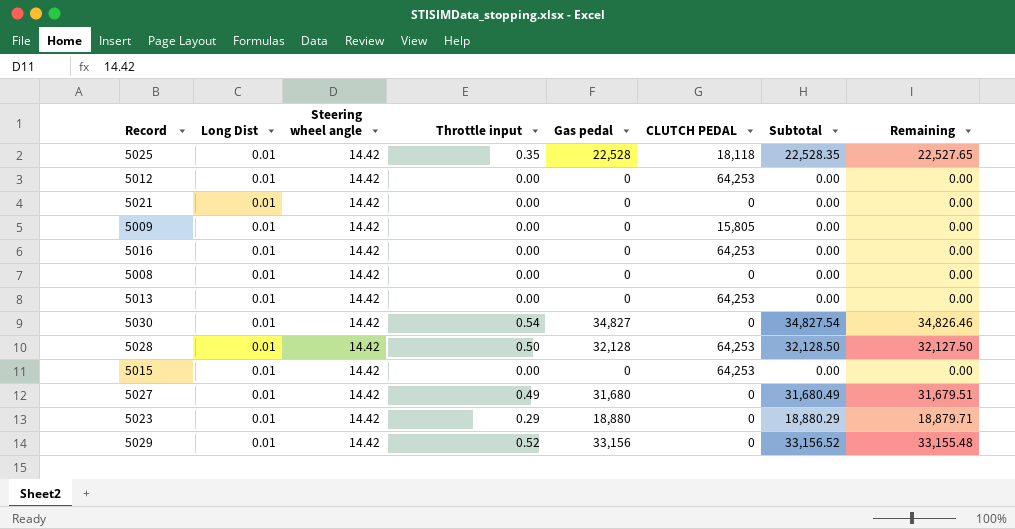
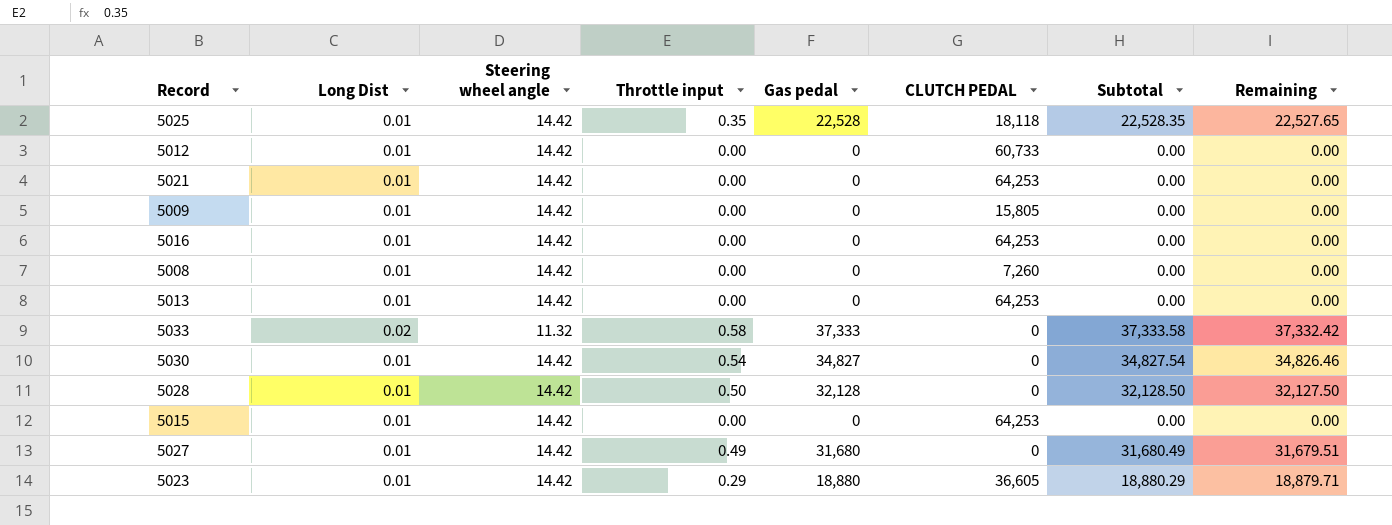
row 5029: 0.01 | 14.42 | 0.52 | 33,156 | 0 | 33,156.52 | 33,155.48 -> none
5012 | CLUTCH PEDAL: 64,253 -> 60,733
5021 | CLUTCH PEDAL: 0 -> 64,253
5008 | CLUTCH PEDAL: 0 -> 7,260
row 5033: none -> 0.02 | 11.32 | 0.58 | 37,333 | 0 | 37,333.58 | 37,332.42
5028 | CLUTCH PEDAL: 64,253 -> 0
5023 | CLUTCH PEDAL: 0 -> 36,605

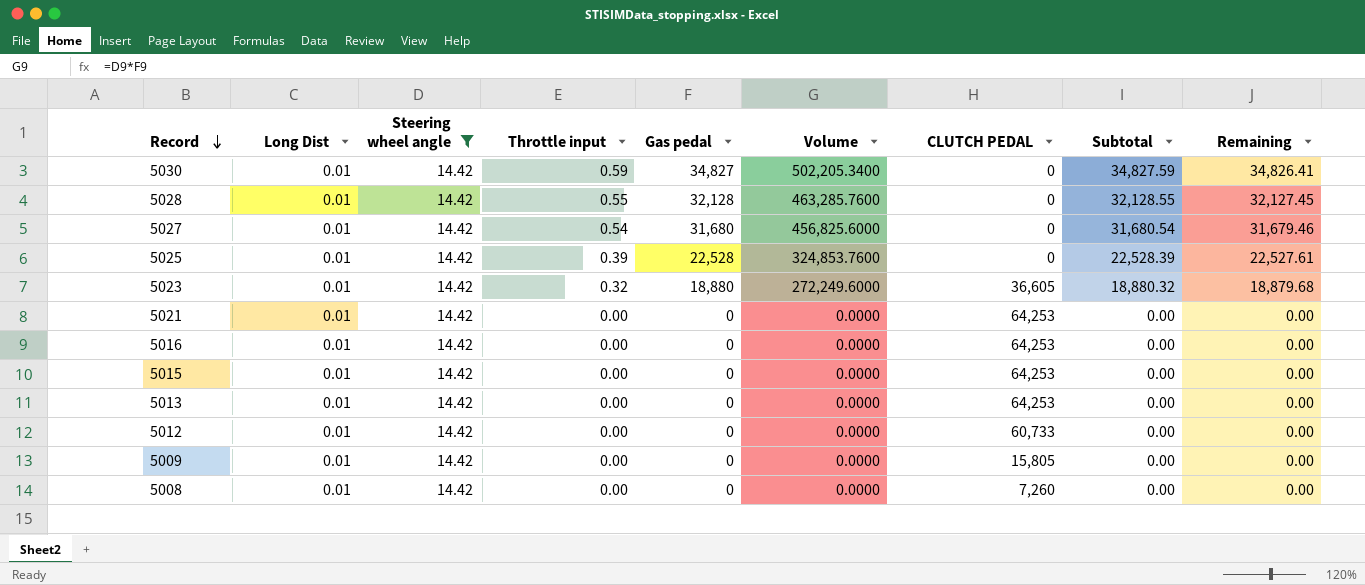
filter: none -> Steering wheel angle = 14.42
row order: none -> Record descending
column Volume | formula: none -> [Steering wheel angle] * [Gas pedal]
5030 | Throttle input: 0.54 -> 0.59
5030 | Subtotal: 34,827.54 -> 34,827.59
5030 | Remaining: 34,826.46 -> 34,826.41
5028 | Throttle input: 0.50 -> 0.55
5028 | Subtotal: 32,128.50 -> 32,128.55
5028 | Remaining: 32,127.50 -> 32,127.45
5027 | Throttle input: 0.49 -> 0.54
5027 | Subtotal: 31,680.49 -> 31,680.54
5027 | Remaining: 31,679.51 -> 31,679.46
5025 | Throttle input: 0.35 -> 0.39
5025 | CLUTCH PEDAL: 18,118 -> 0
5025 | Subtotal: 22,528.35 -> 22,528.39
5025 | Remaining: 22,527.65 -> 22,527.61
5023 | Throttle input: 0.29 -> 0.32
5023 | Subtotal: 18,880.29 -> 18,880.32
5023 | Remaining: 18,879.71 -> 18,879.68

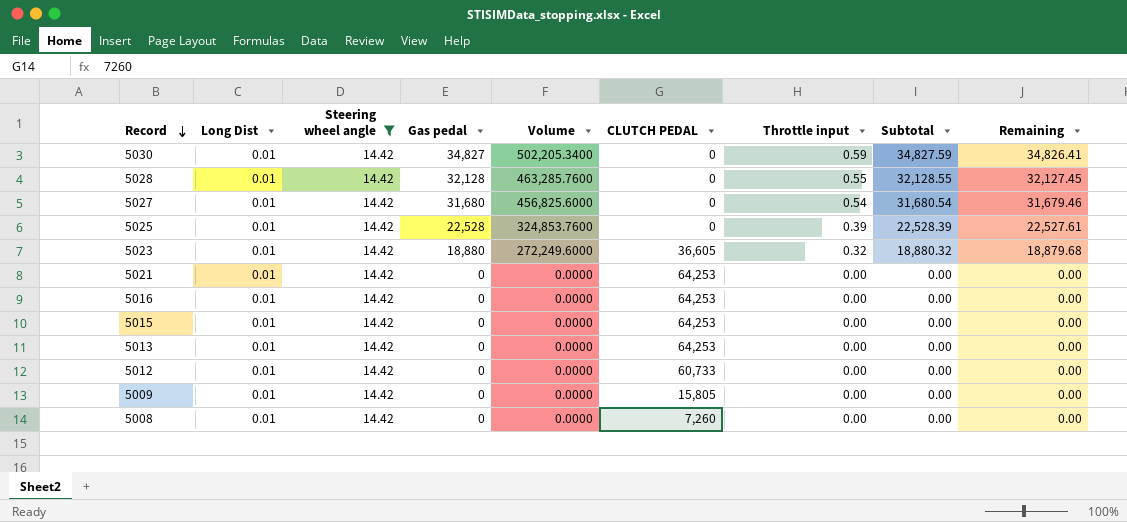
column Throttle input | position: 4 -> 7

